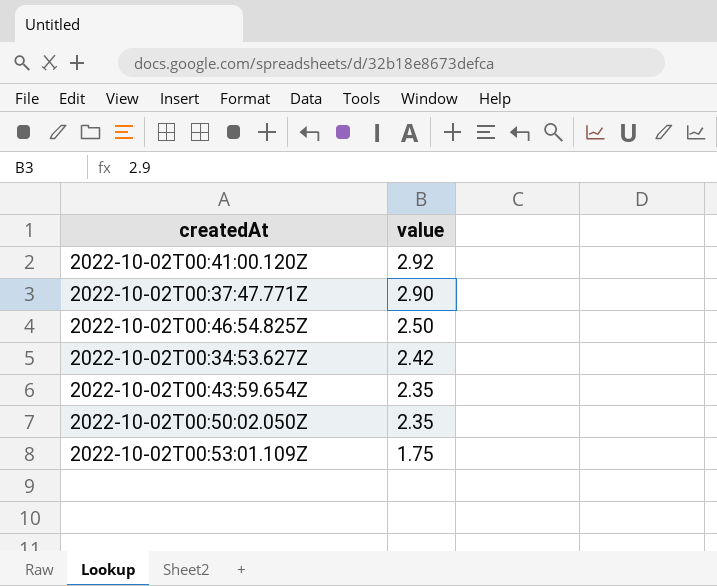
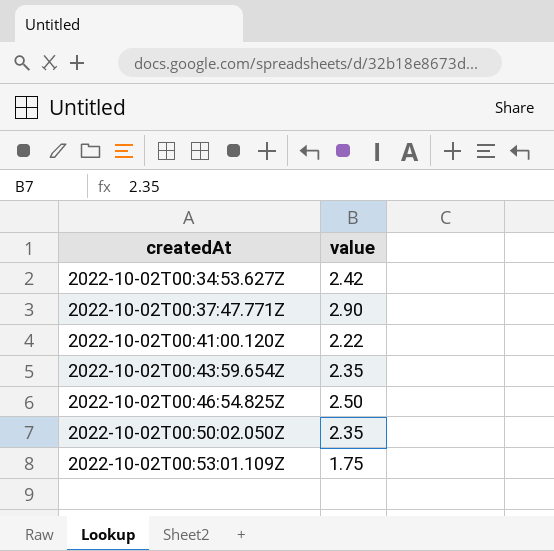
row order: value descending -> createdAt ascending
2022-10-02T00:41:00.120Z | value: 2.92 -> 2.22

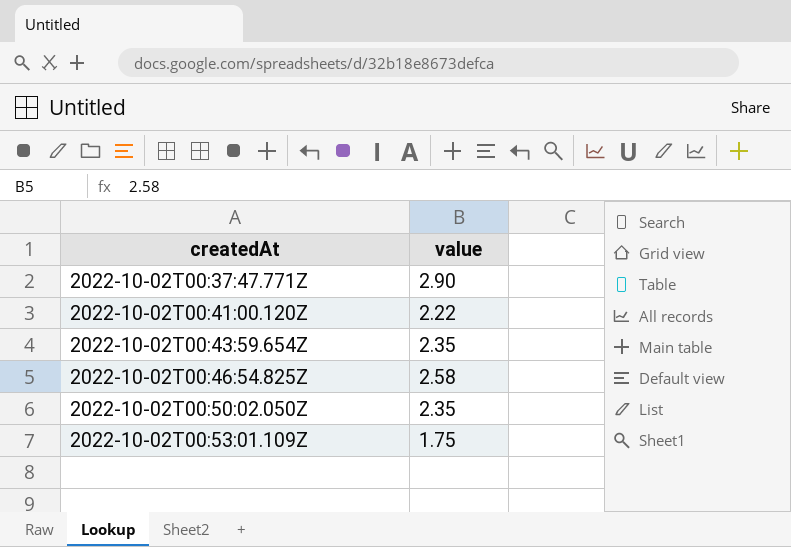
row 2022-10-02T00:34:53.627Z: 2.42 -> none
2022-10-02T00:46:54.825Z | value: 2.50 -> 2.58

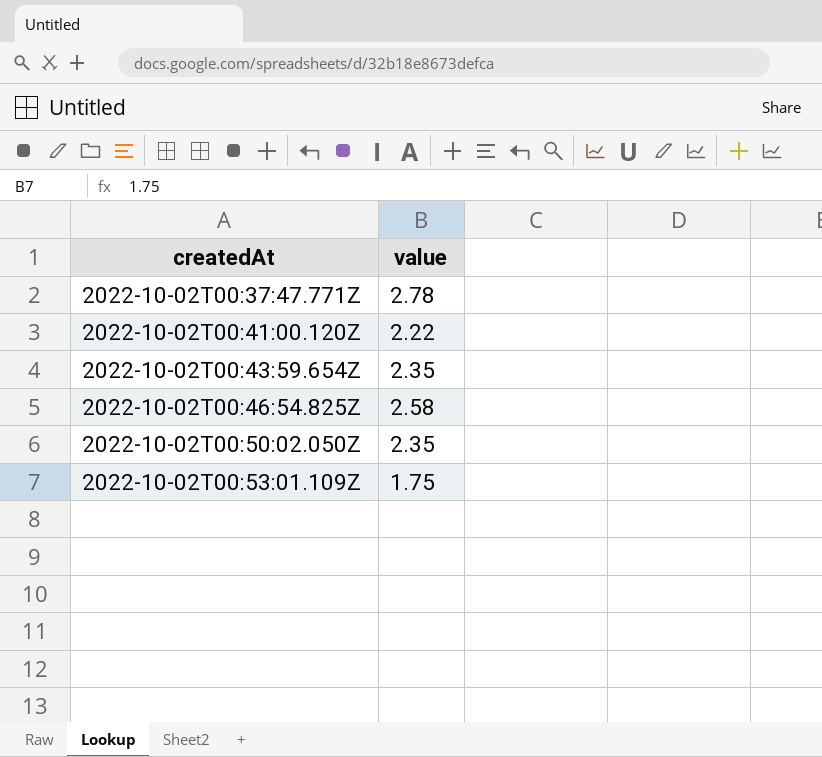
2022-10-02T00:37:47.771Z | value: 2.90 -> 2.78

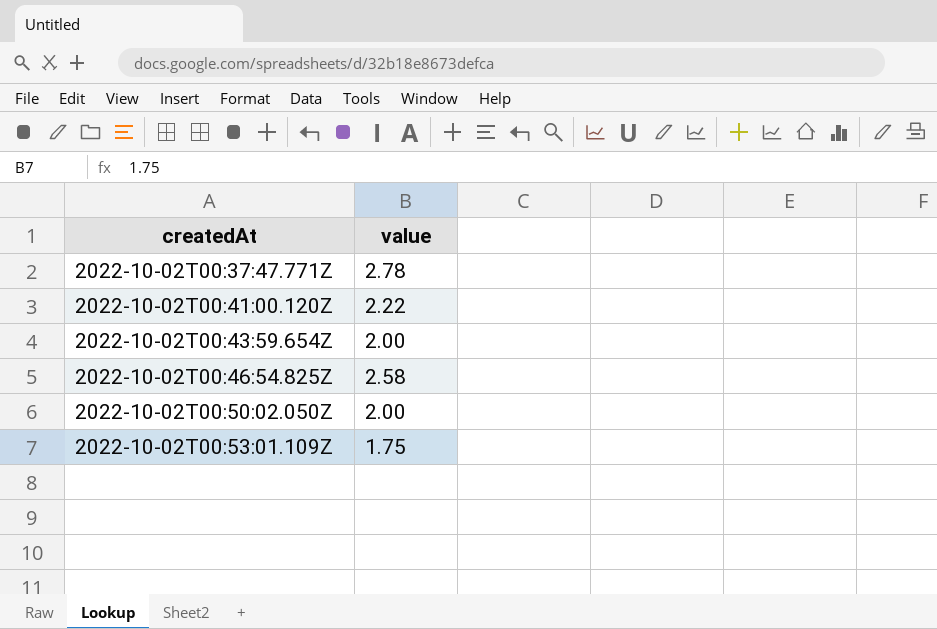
2022-10-02T00:43:59.654Z | value: 2.35 -> 2.00
2022-10-02T00:50:02.050Z | value: 2.35 -> 2.00

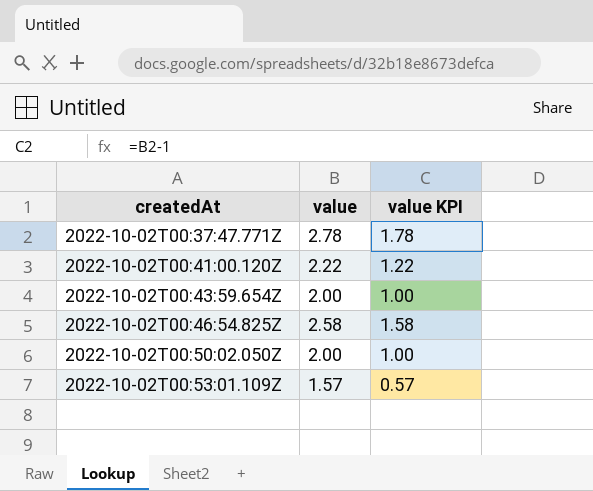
column value KPI | formula: none -> [value] - 1
2022-10-02T00:53:01.109Z | value: 1.75 -> 1.57

